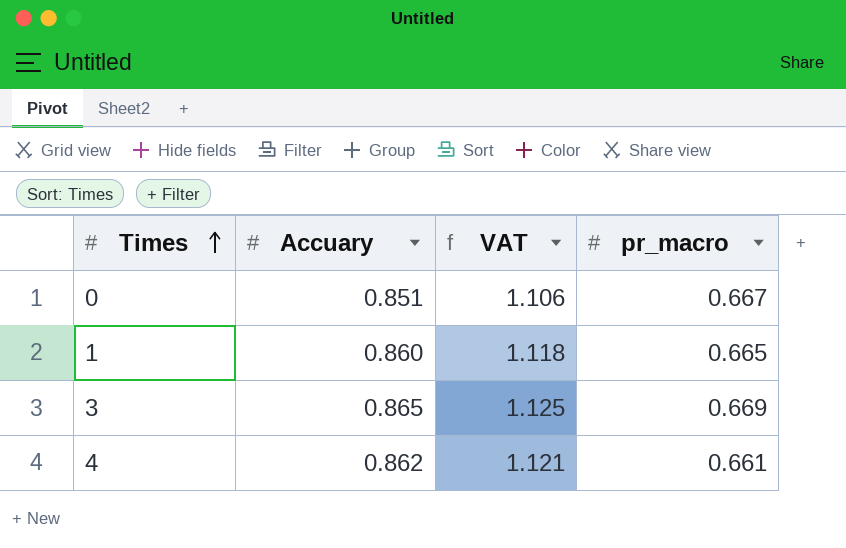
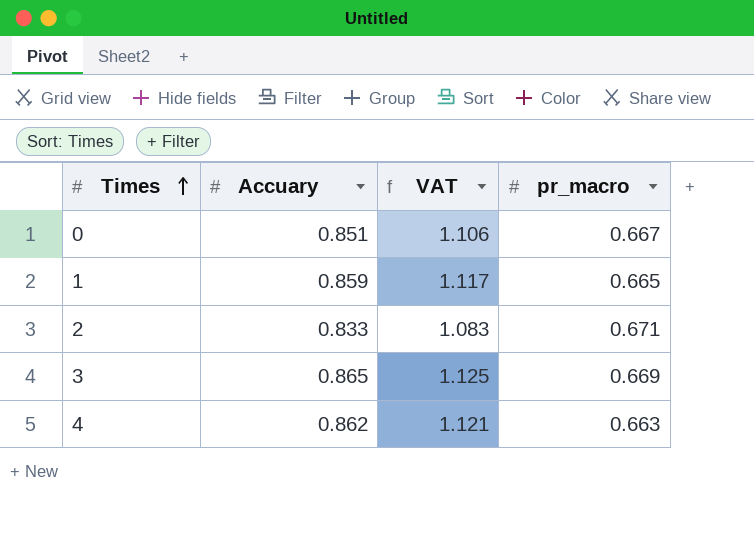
1 | Accuary: 0.860 -> 0.859
1 | VAT: 1.118 -> 1.117
row 2: none -> 0.833 | 1.083 | 0.671
4 | pr_macro: 0.661 -> 0.663

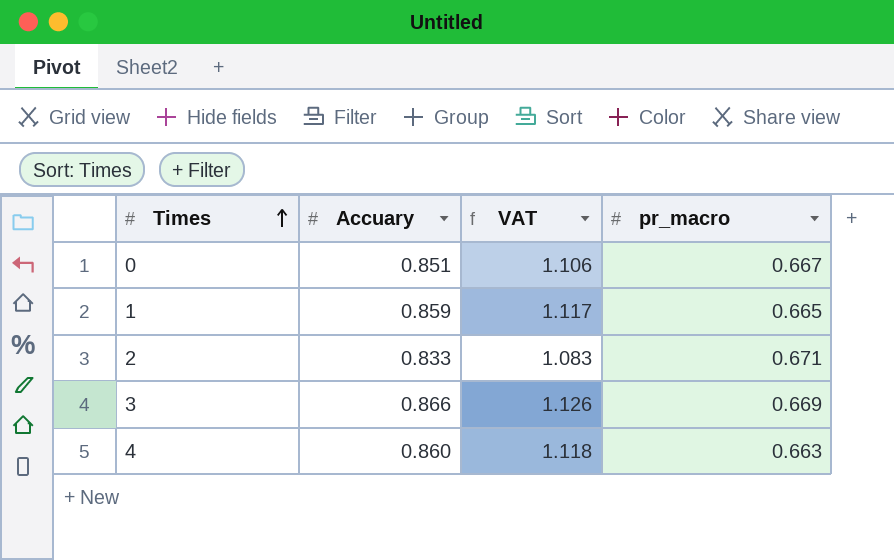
3 | Accuary: 0.865 -> 0.866
3 | VAT: 1.125 -> 1.126
4 | Accuary: 0.862 -> 0.860
4 | VAT: 1.121 -> 1.118

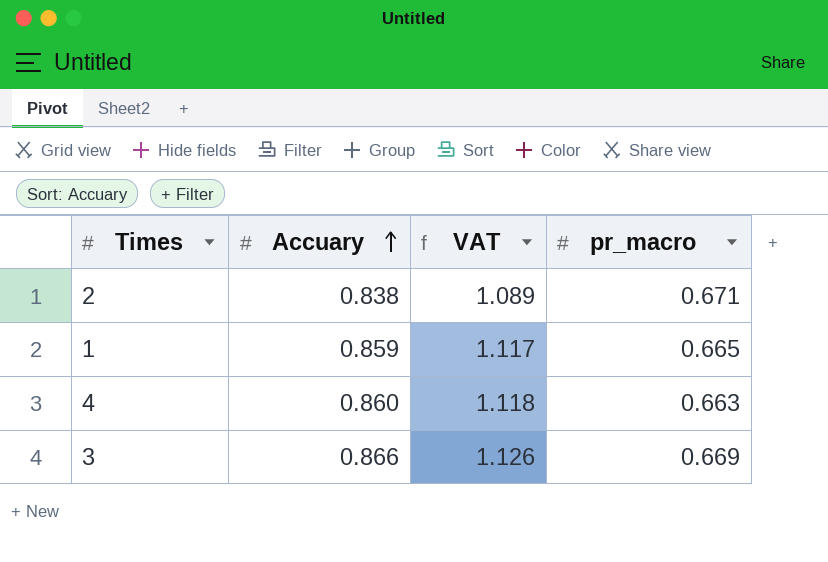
row order: Times ascending -> Accuary ascending
row 0: 0.851 | 1.106 | 0.667 -> none
2 | Accuary: 0.833 -> 0.838
2 | VAT: 1.083 -> 1.089

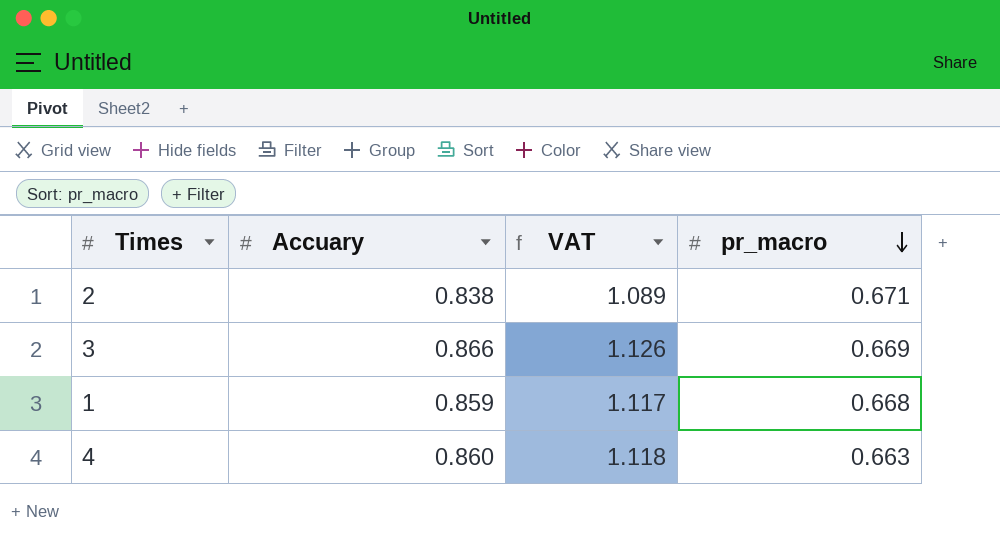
row order: Accuary ascending -> pr_macro descending
1 | pr_macro: 0.665 -> 0.668

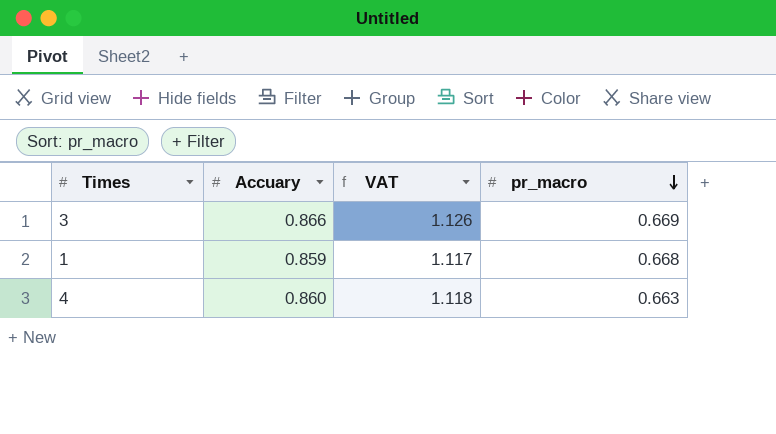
row 2: 0.838 | 1.089 | 0.671 -> none

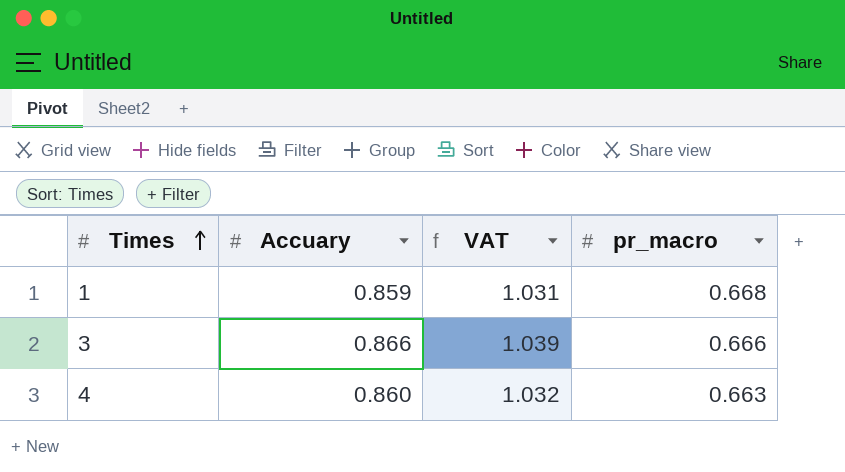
row order: pr_macro descending -> Times ascending
column VAT | formula: [Accuary] * 1.3 -> [Accuary] * 1.2
3 | pr_macro: 0.669 -> 0.666

